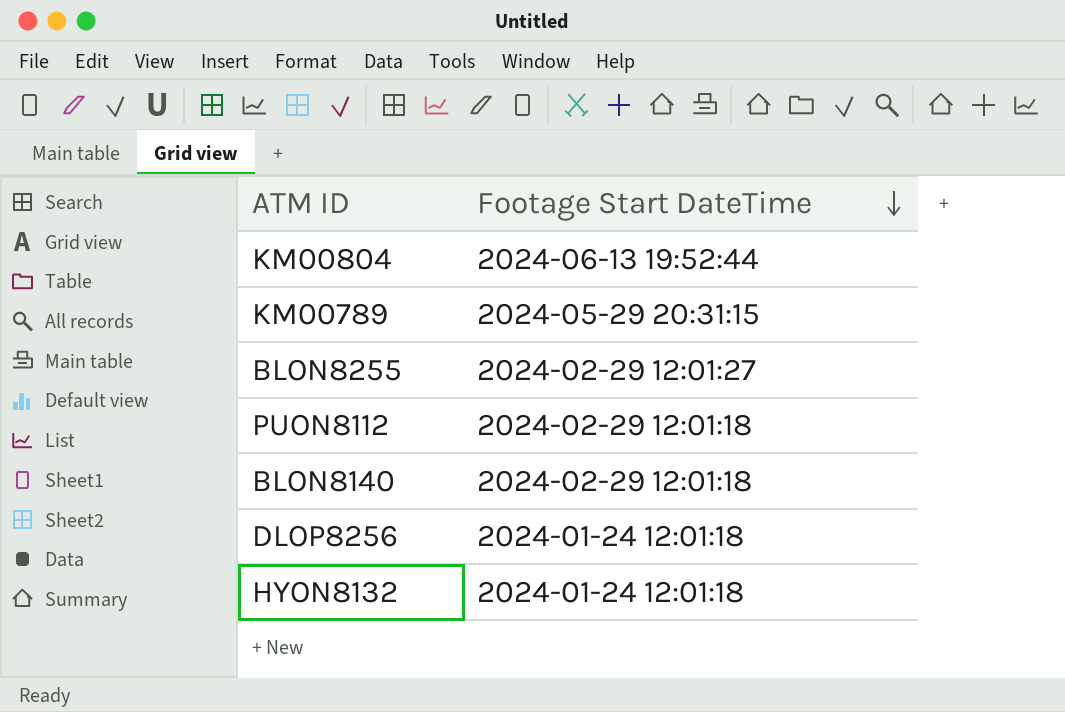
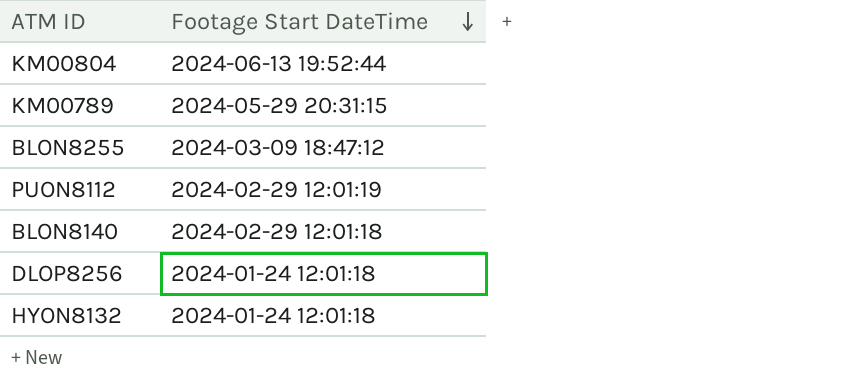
BLON8255 | Footage Start DateTime: 2024-02-29 12:01:27 -> 2024-03-09 18:47:12
PUON8112 | Footage Start DateTime: 2024-02-29 12:01:18 -> 2024-02-29 12:01:19

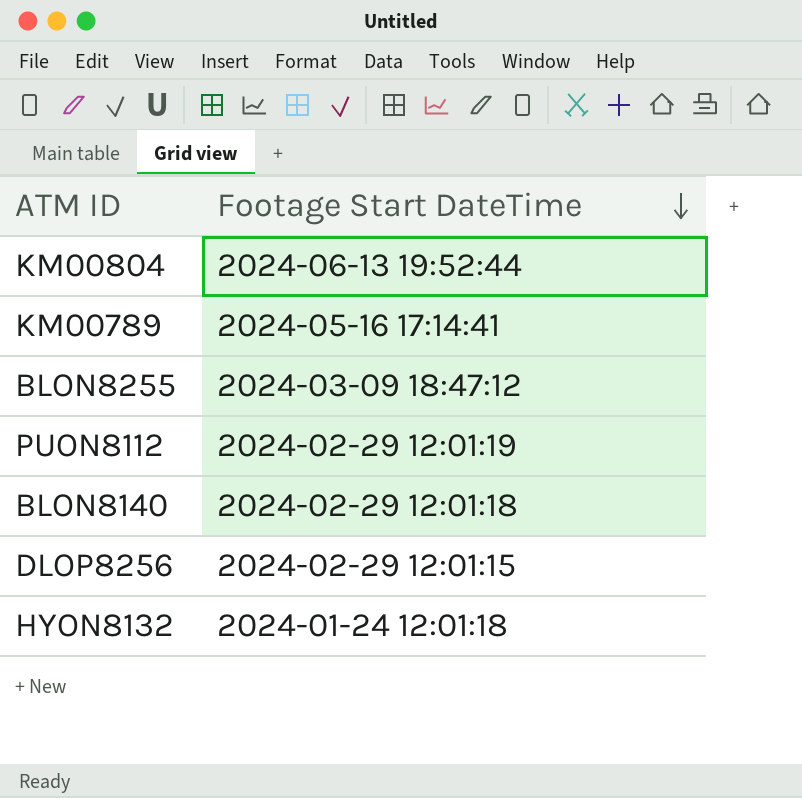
KM00789 | Footage Start DateTime: 2024-05-29 20:31:15 -> 2024-05-16 17:14:41
DLOP8256 | Footage Start DateTime: 2024-01-24 12:01:18 -> 2024-02-29 12:01:15

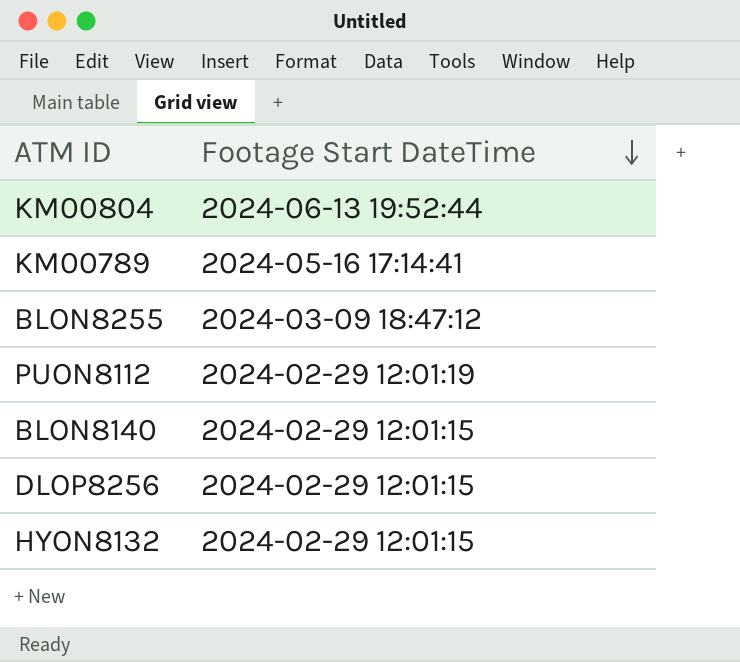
BLON8140 | Footage Start DateTime: 2024-02-29 12:01:18 -> 2024-02-29 12:01:15
HYON8132 | Footage Start DateTime: 2024-01-24 12:01:18 -> 2024-02-29 12:01:15

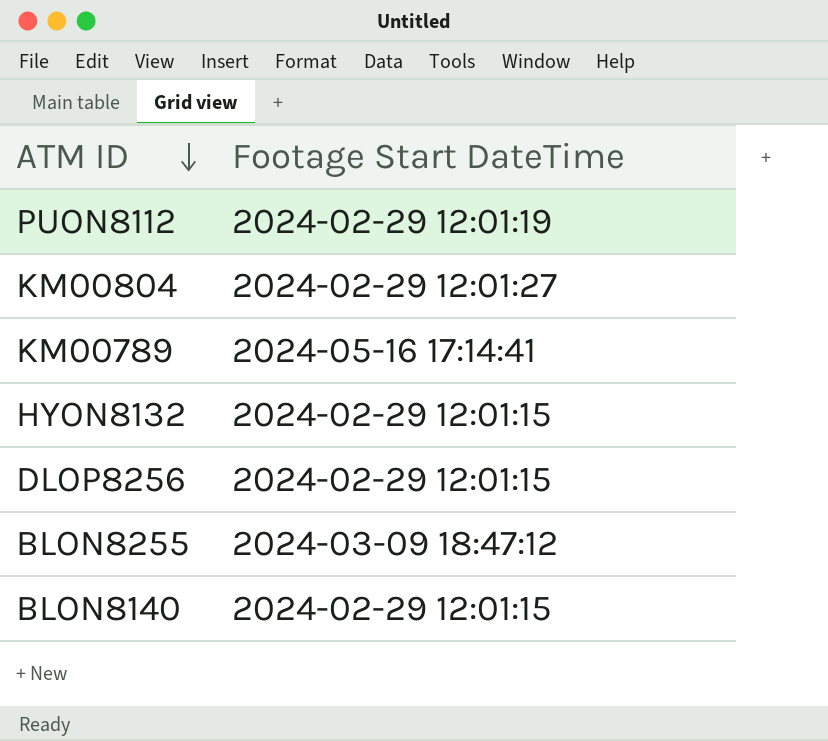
row order: Footage Start DateTime descending -> ATM ID descending
KM00804 | Footage Start DateTime: 2024-06-13 19:52:44 -> 2024-02-29 12:01:27

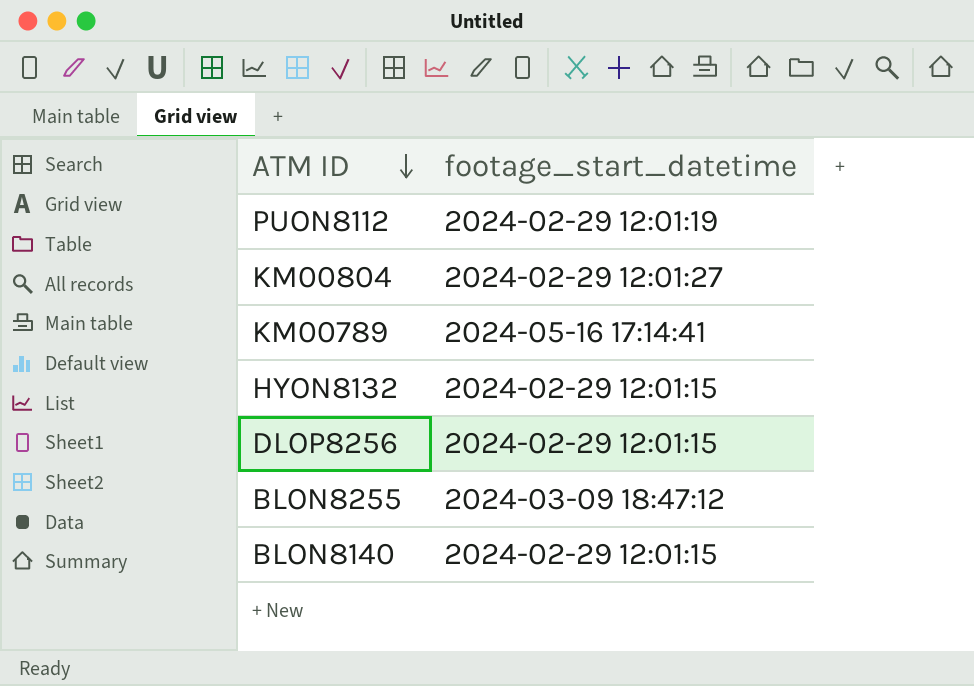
column name: Footage Start DateTime -> footage_start_datetime

